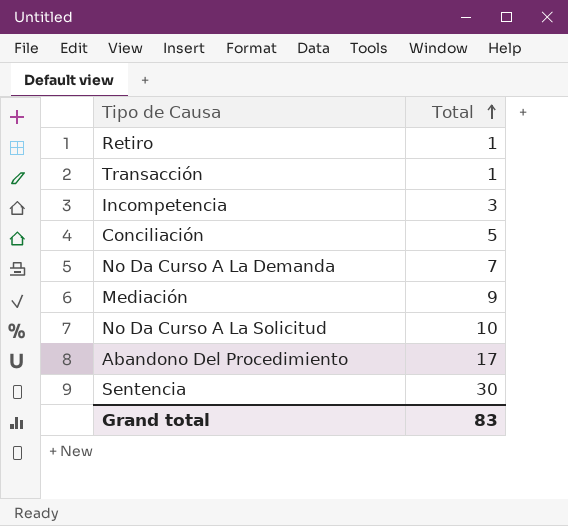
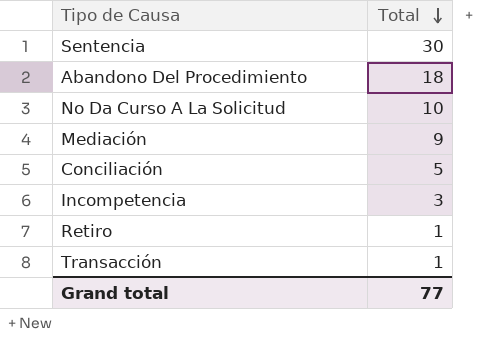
row order: Total ascending -> Total descending
row No Da Curso A La Demanda: 7 -> none
Abandono Del Procedimiento | Total: 17 -> 18
Grand total | Total: 83 -> 77

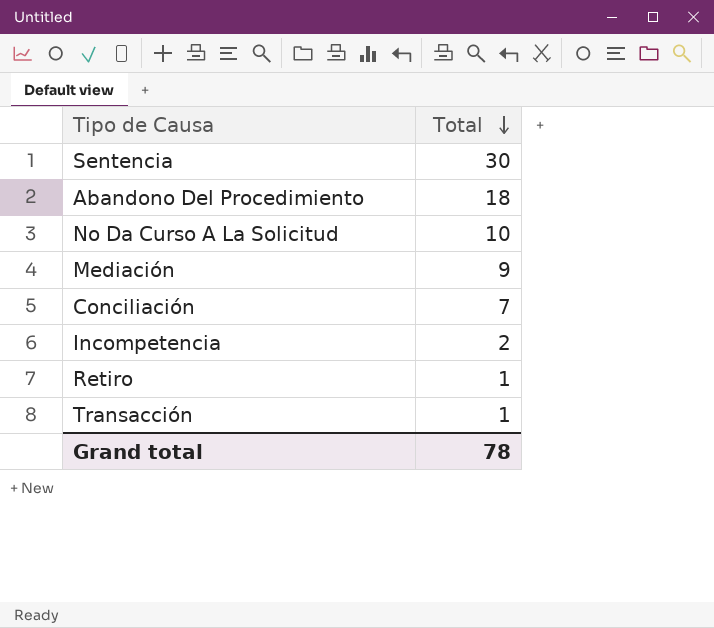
Conciliación | Total: 5 -> 7
Incompetencia | Total: 3 -> 2
Grand total | Total: 77 -> 78

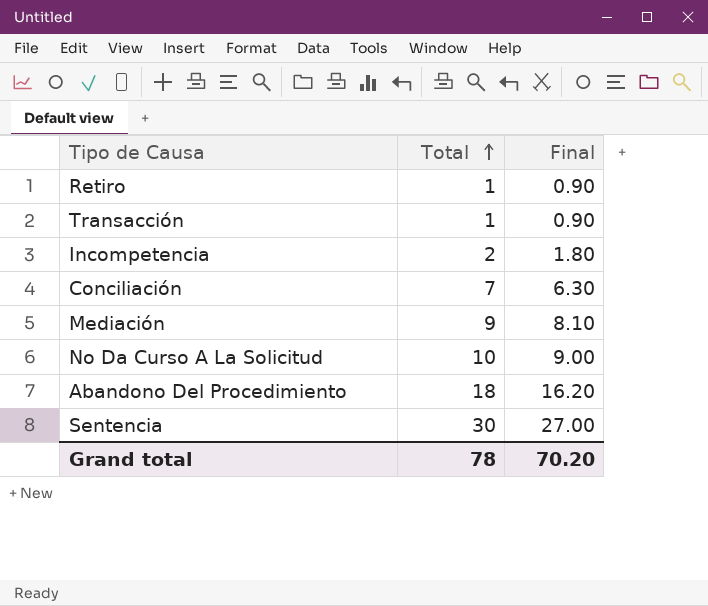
row order: Total descending -> Total ascending
column Final | formula: none -> [Total] * 0.9

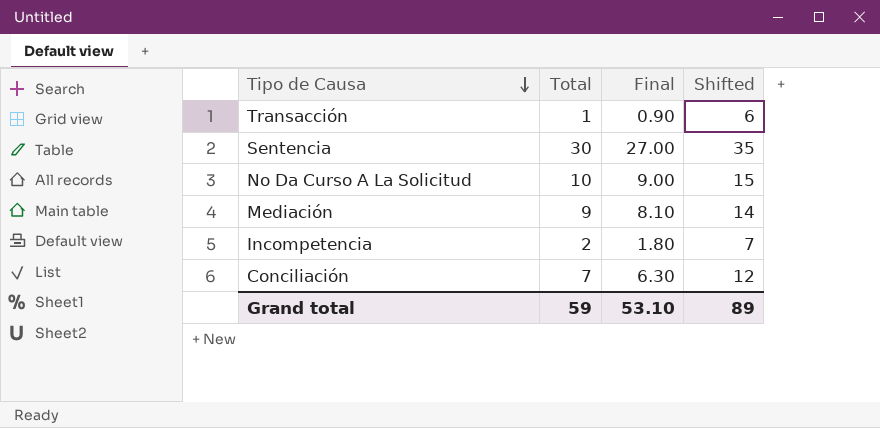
row order: Total ascending -> Tipo de Causa descending
column Shifted | formula: none -> [Total] + 5
row Retiro: 1 | 0.90 -> none
row Abandono Del Procedimiento: 18 | 16.20 -> none
Grand total | Total: 78 -> 59
Grand total | Final: 70.20 -> 53.10

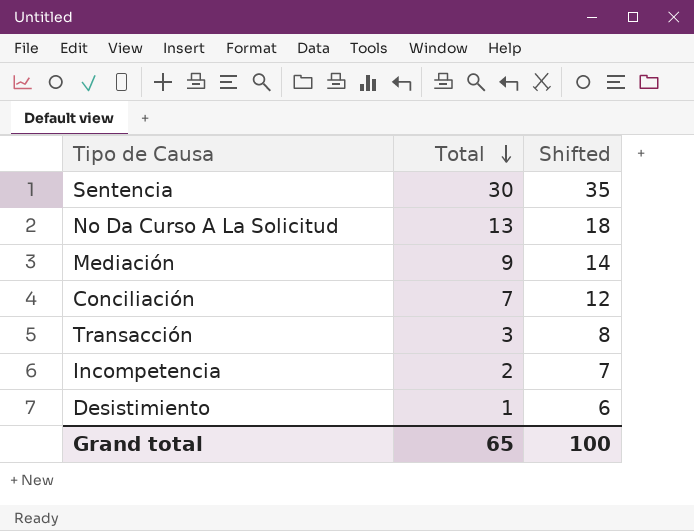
row order: Tipo de Causa descending -> Total descending
column Final | formula: [Total] * 0.9 -> none
No Da Curso A La Solicitud | Total: 10 -> 13
No Da Curso A La Solicitud | Shifted: 15 -> 18
Transacción | Total: 1 -> 3
Transacción | Shifted: 6 -> 8
row Desistimiento: none -> 1 | 6
Grand total | Total: 59 -> 65
Grand total | Shifted: 89 -> 100

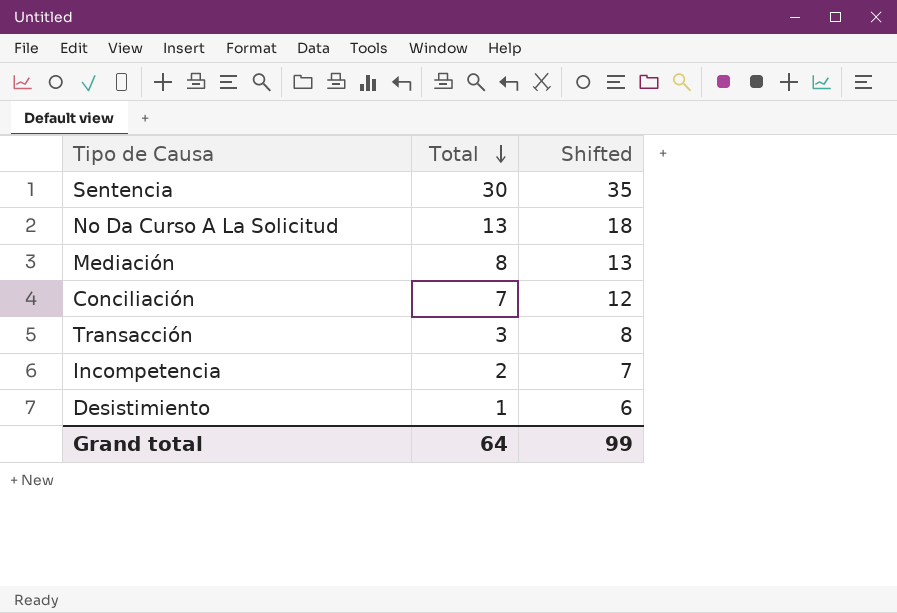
Mediación | Total: 9 -> 8
Mediación | Shifted: 14 -> 13
Grand total | Total: 65 -> 64
Grand total | Shifted: 100 -> 99

